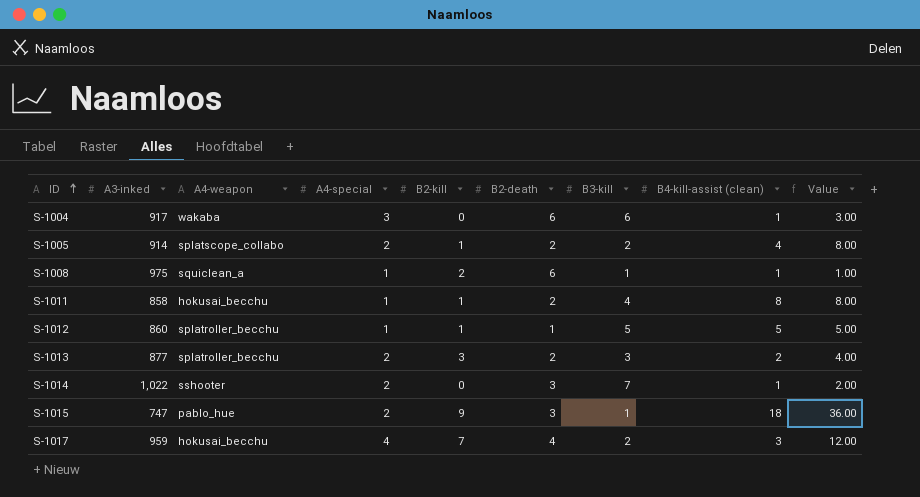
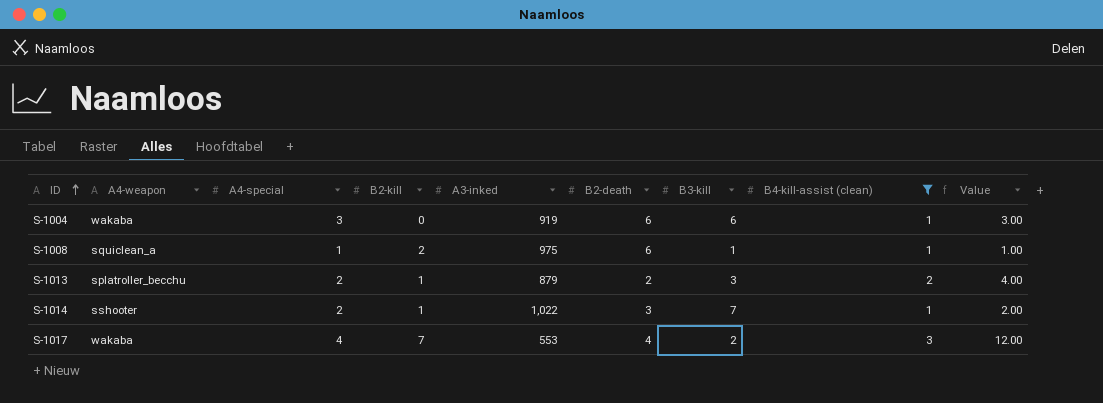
filter: none -> B4-kill-assist (clean) <= 3
column A3-inked | position: 2 -> 5
S-1004 | A3-inked: 917 -> 919
S-1013 | B2-kill: 3 -> 1
S-1013 | A3-inked: 877 -> 879
S-1014 | B2-kill: 0 -> 1
S-1017 | A4-weapon: hokusai_becchu -> wakaba
S-1017 | A3-inked: 959 -> 553

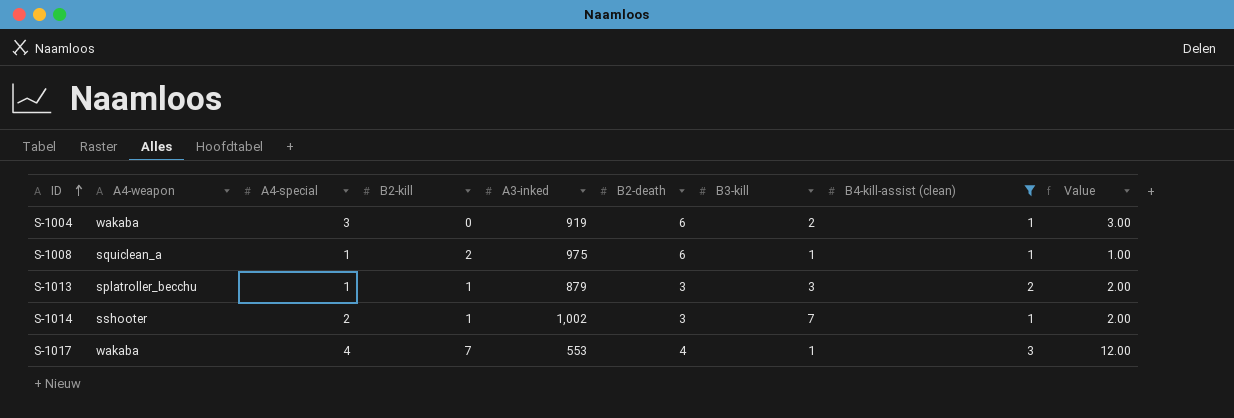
S-1004 | B3-kill: 6 -> 2
S-1013 | A4-special: 2 -> 1
S-1013 | B2-death: 2 -> 3
S-1013 | Value: 4.00 -> 2.00
S-1014 | A3-inked: 1,022 -> 1,002
S-1017 | B3-kill: 2 -> 1

